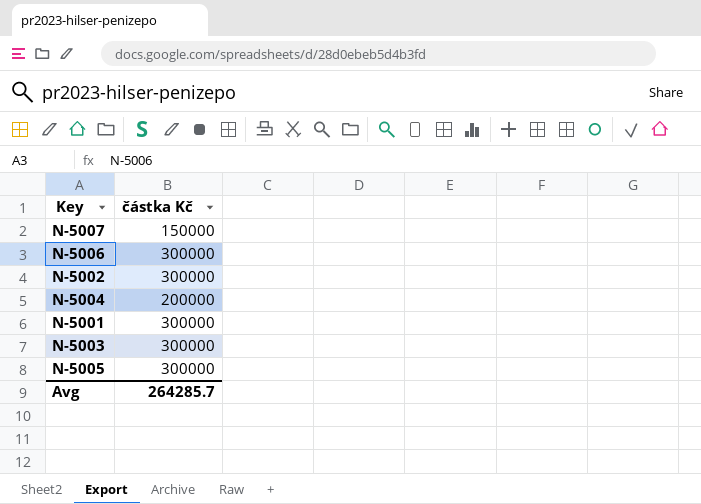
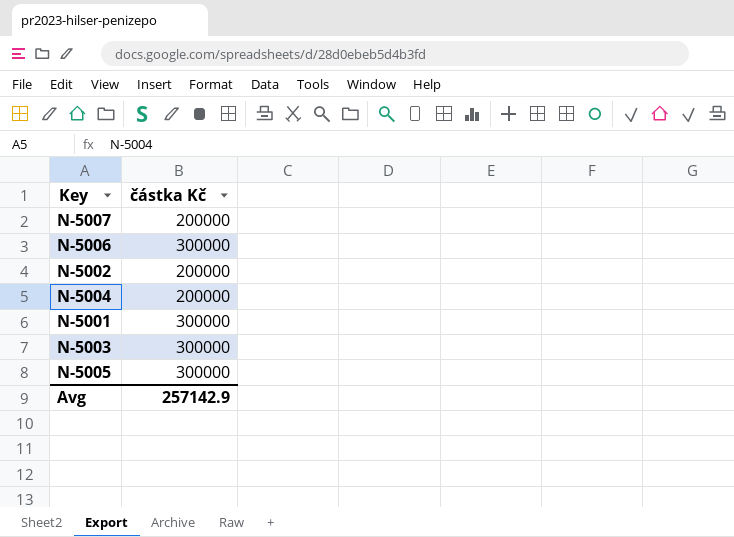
N-5007 | částka Kč: 150000 -> 200000
N-5002 | částka Kč: 300000 -> 200000
Avg | částka Kč: 264285.7 -> 257142.9

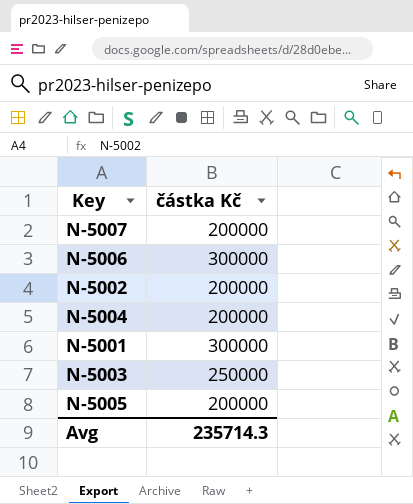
N-5003 | částka Kč: 300000 -> 250000
N-5005 | částka Kč: 300000 -> 200000
Avg | částka Kč: 257142.9 -> 235714.3

